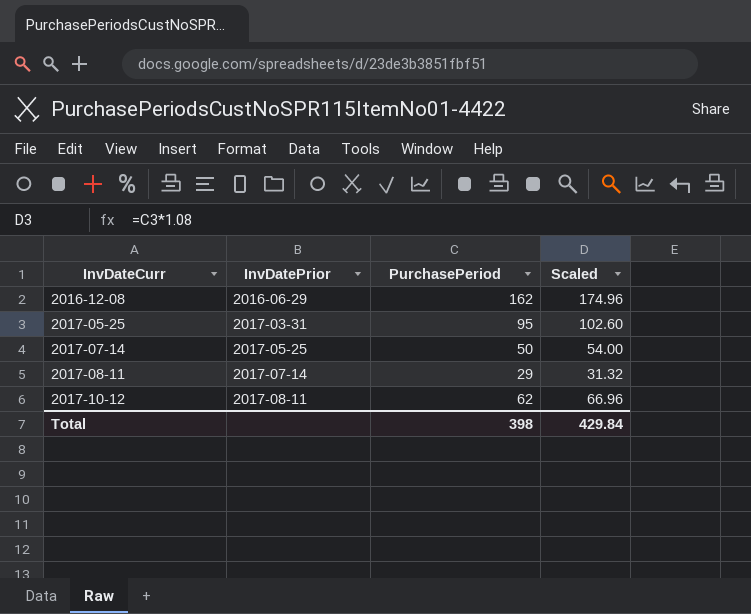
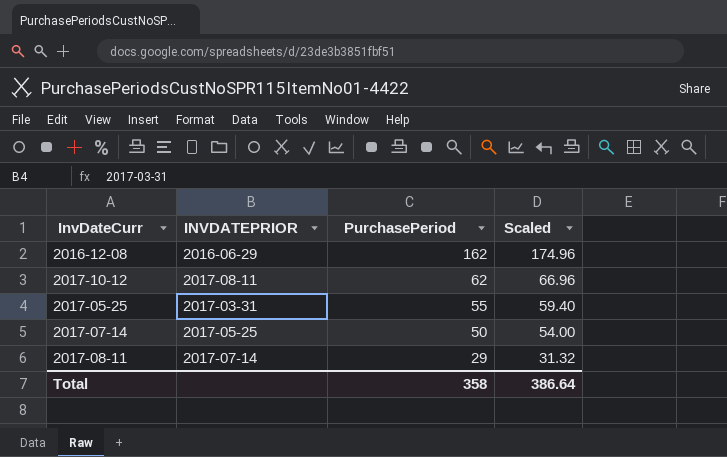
row order: InvDateCurr ascending -> PurchasePeriod descending
column name: InvDatePrior -> INVDATEPRIOR
2017-05-25 | PurchasePeriod: 95 -> 55
2017-05-25 | Scaled: 102.60 -> 59.40
Total | PurchasePeriod: 398 -> 358
Total | Scaled: 429.84 -> 386.64

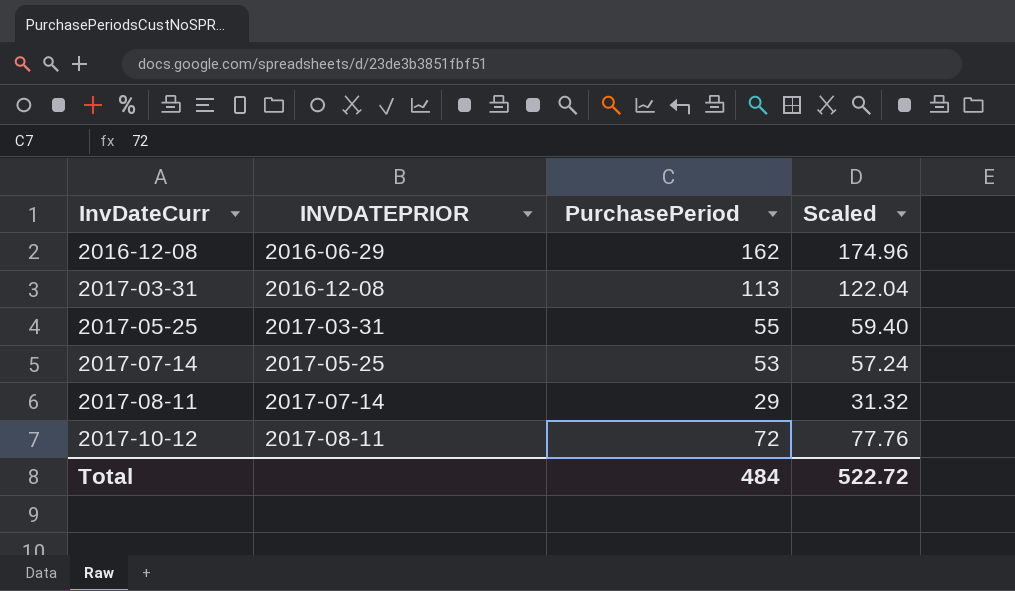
row order: PurchasePeriod descending -> InvDateCurr ascending
row 2017-03-31: none -> 2016-12-08 | 113 | 122.04
2017-07-14 | PurchasePeriod: 50 -> 53
2017-07-14 | Scaled: 54.00 -> 57.24
2017-10-12 | PurchasePeriod: 62 -> 72
2017-10-12 | Scaled: 66.96 -> 77.76
Total | PurchasePeriod: 358 -> 484
Total | Scaled: 386.64 -> 522.72

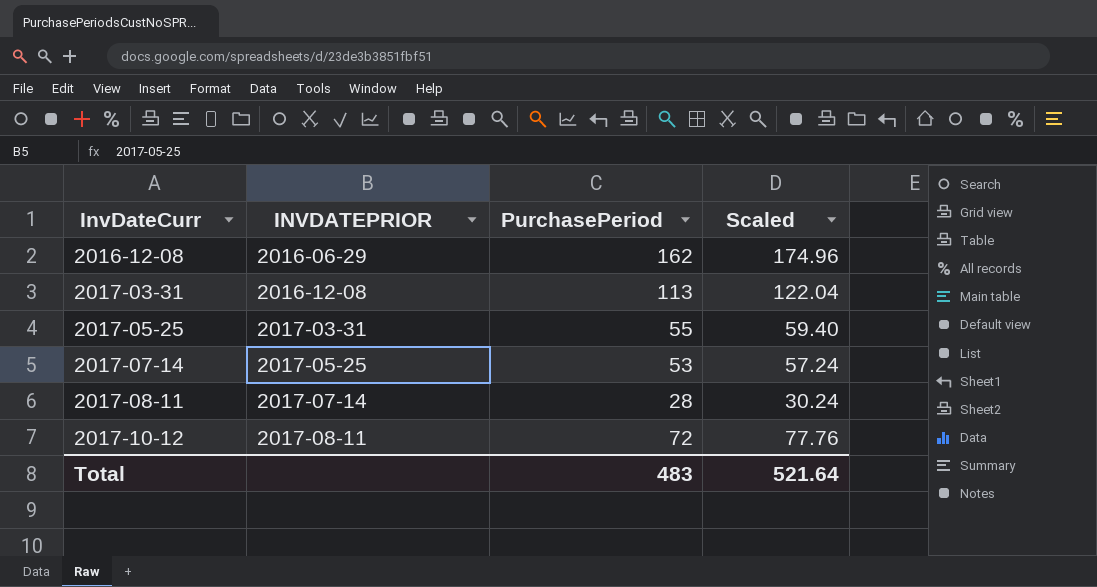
2017-08-11 | PurchasePeriod: 29 -> 28
2017-08-11 | Scaled: 31.32 -> 30.24
Total | PurchasePeriod: 484 -> 483
Total | Scaled: 522.72 -> 521.64

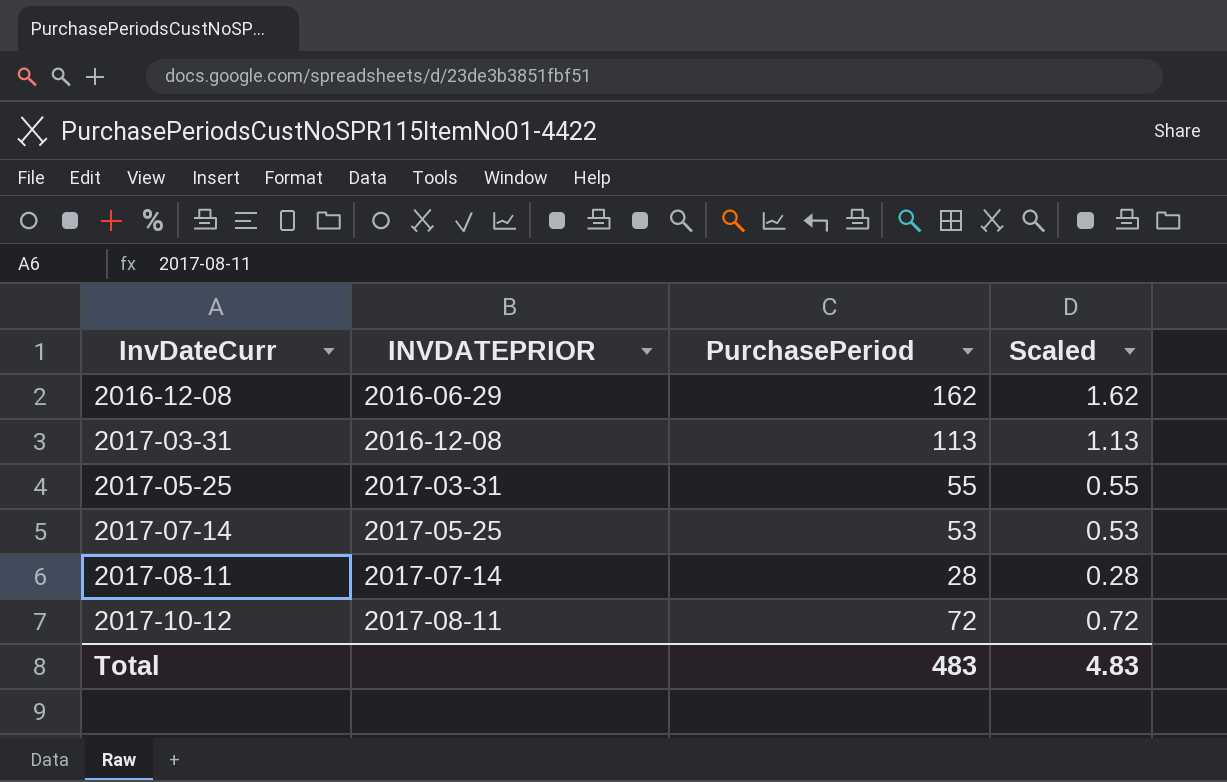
column Scaled | formula: [PurchasePeriod] * 1.08 -> [PurchasePeriod] * 0.01
Total | Scaled: 521.64 -> 4.83

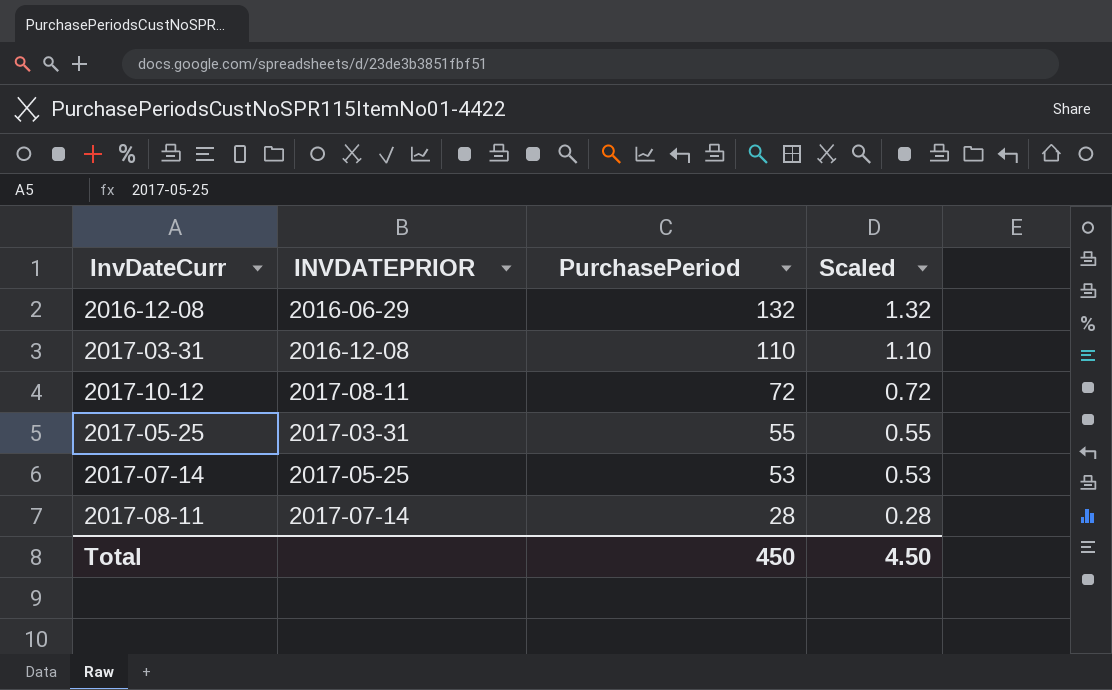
row order: InvDateCurr ascending -> PurchasePeriod descending
2016-12-08 | PurchasePeriod: 162 -> 132
2016-12-08 | Scaled: 1.62 -> 1.32
2017-03-31 | PurchasePeriod: 113 -> 110
2017-03-31 | Scaled: 1.13 -> 1.10
Total | PurchasePeriod: 483 -> 450
Total | Scaled: 4.83 -> 4.50

